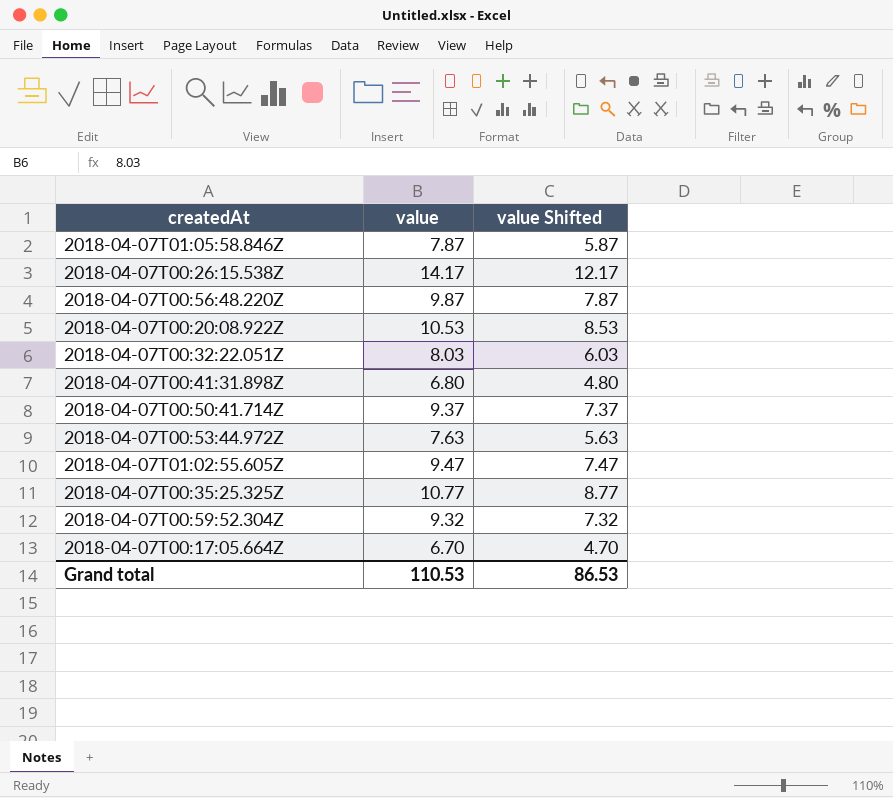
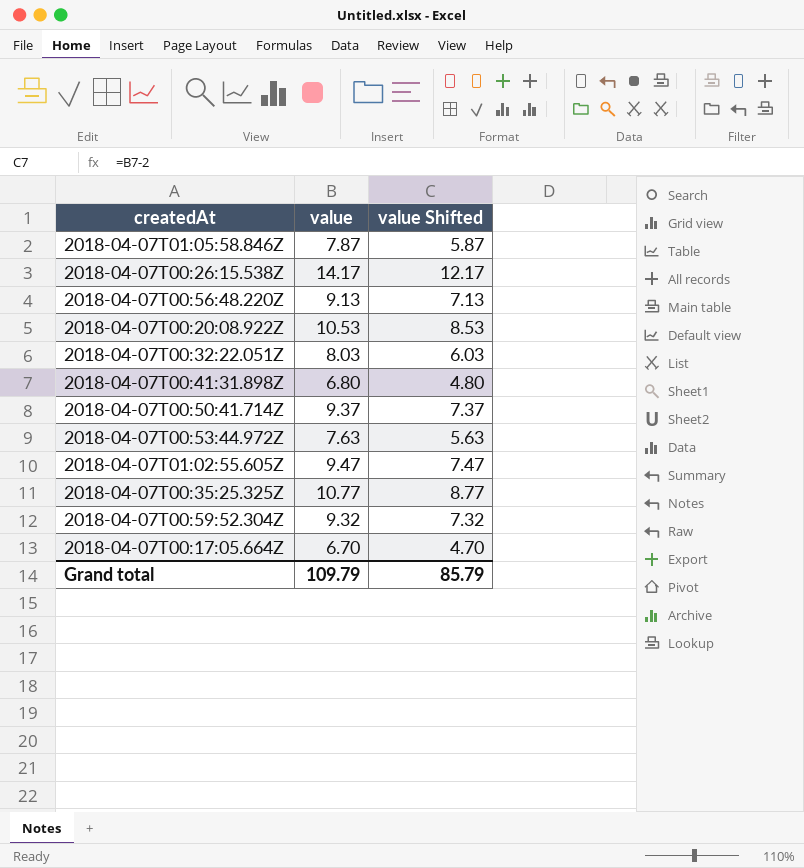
2018-04-07T00:56:48.220Z | value: 9.87 -> 9.13
2018-04-07T00:56:48.220Z | value Shifted: 7.87 -> 7.13
Grand total | value: 110.53 -> 109.79
Grand total | value Shifted: 86.53 -> 85.79

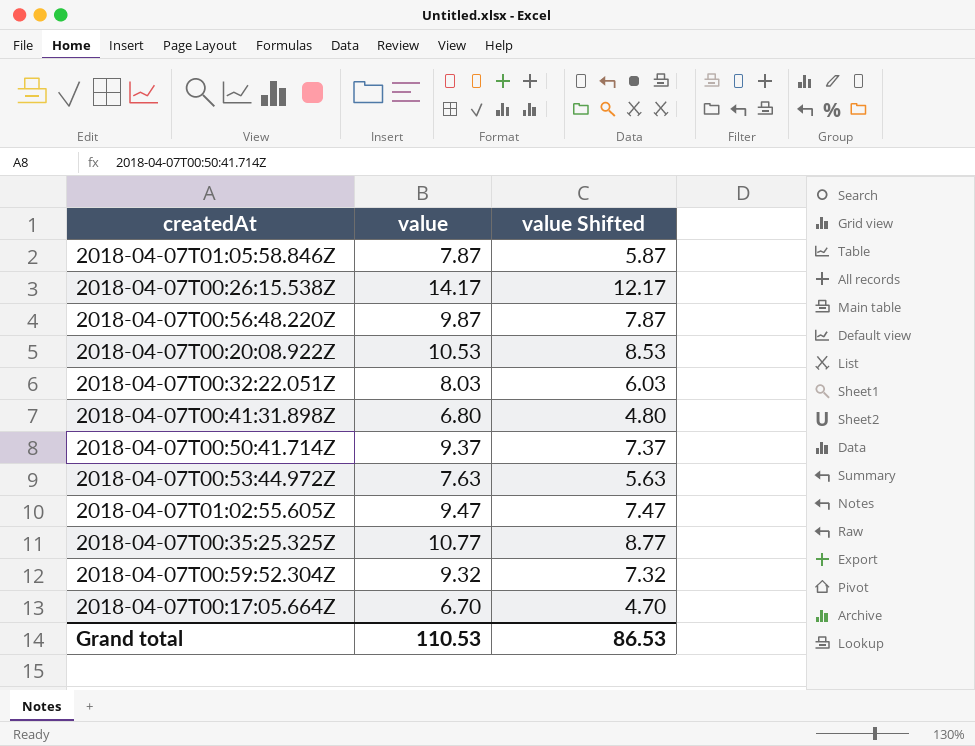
2018-04-07T00:56:48.220Z | value: 9.13 -> 9.87
2018-04-07T00:56:48.220Z | value Shifted: 7.13 -> 7.87
Grand total | value: 109.79 -> 110.53
Grand total | value Shifted: 85.79 -> 86.53

